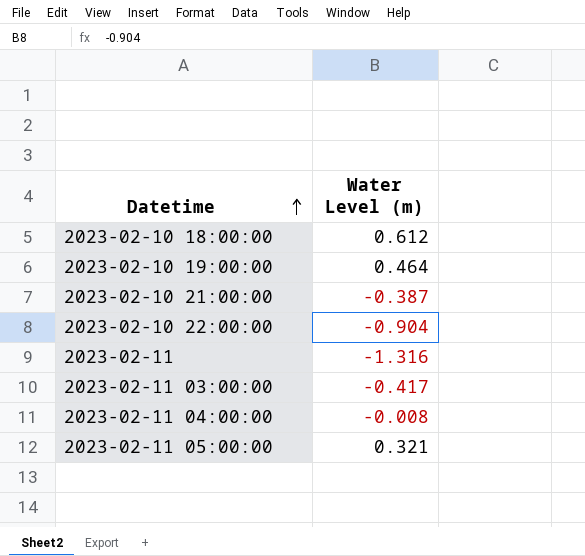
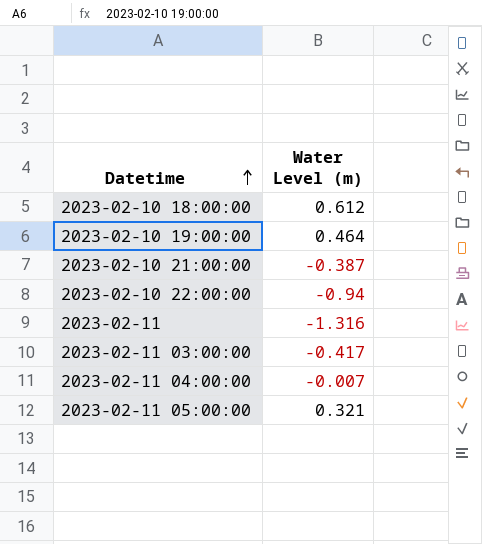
2023-02-10 22:00:00 | Water Level (m): -0.904 -> -0.94
2023-02-11 04:00:00 | Water Level (m): -0.008 -> -0.007

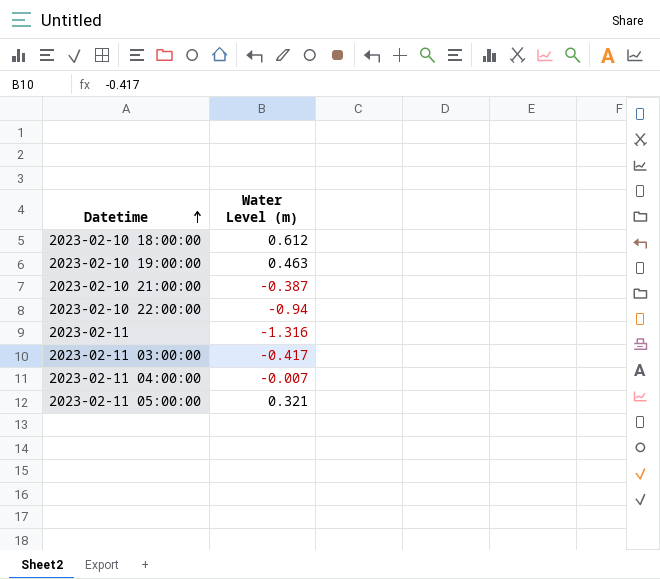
2023-02-10 19:00:00 | Water Level (m): 0.464 -> 0.463

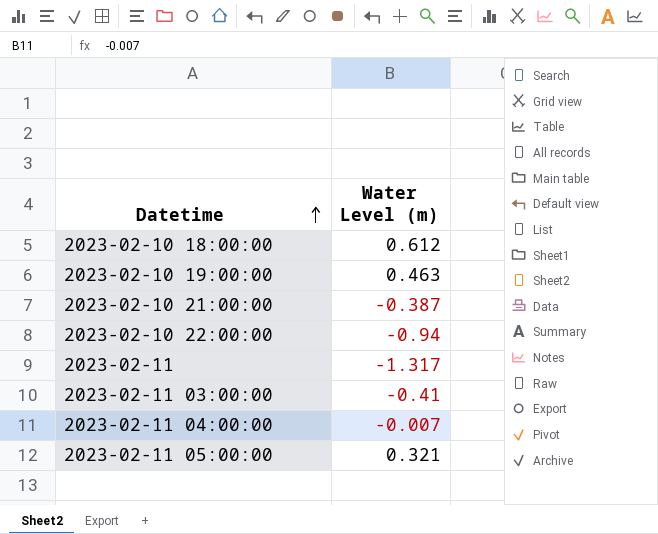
2023-02-11 | Water Level (m): -1.316 -> -1.317
2023-02-11 03:00:00 | Water Level (m): -0.417 -> -0.41

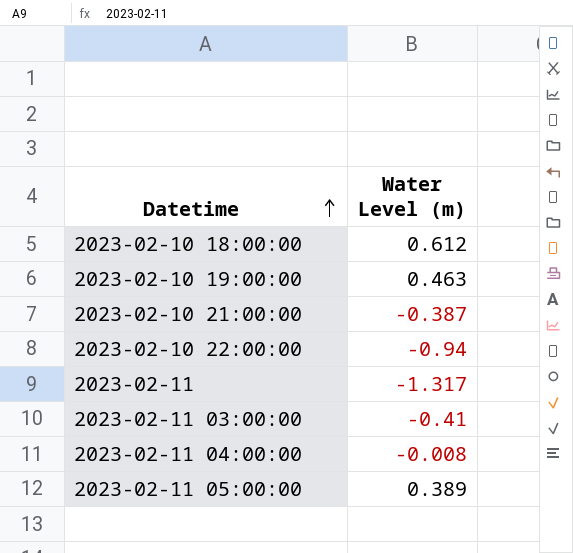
2023-02-11 04:00:00 | Water Level (m): -0.007 -> -0.008
2023-02-11 05:00:00 | Water Level (m): 0.321 -> 0.389

